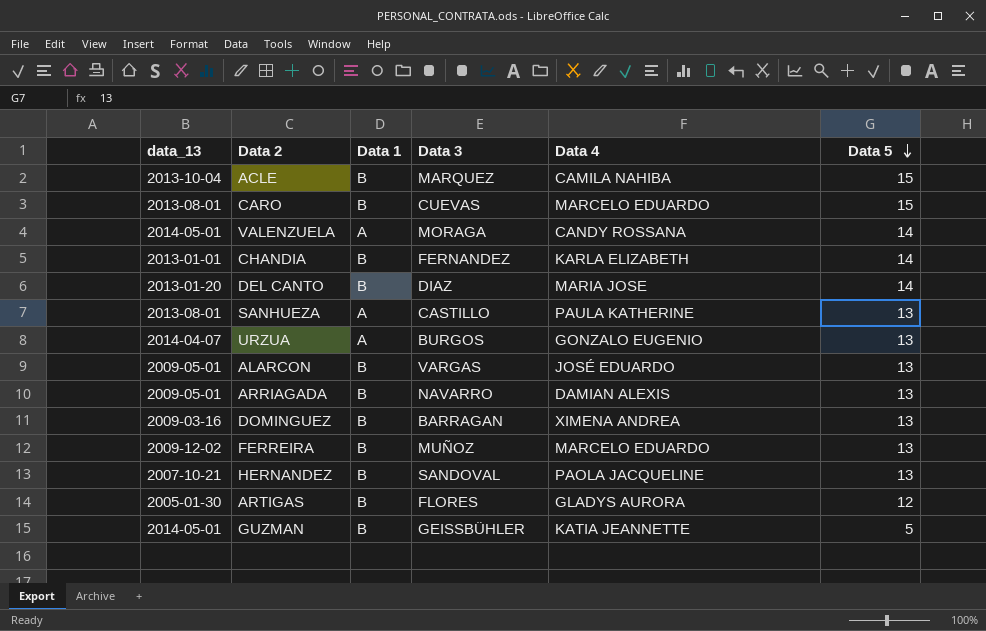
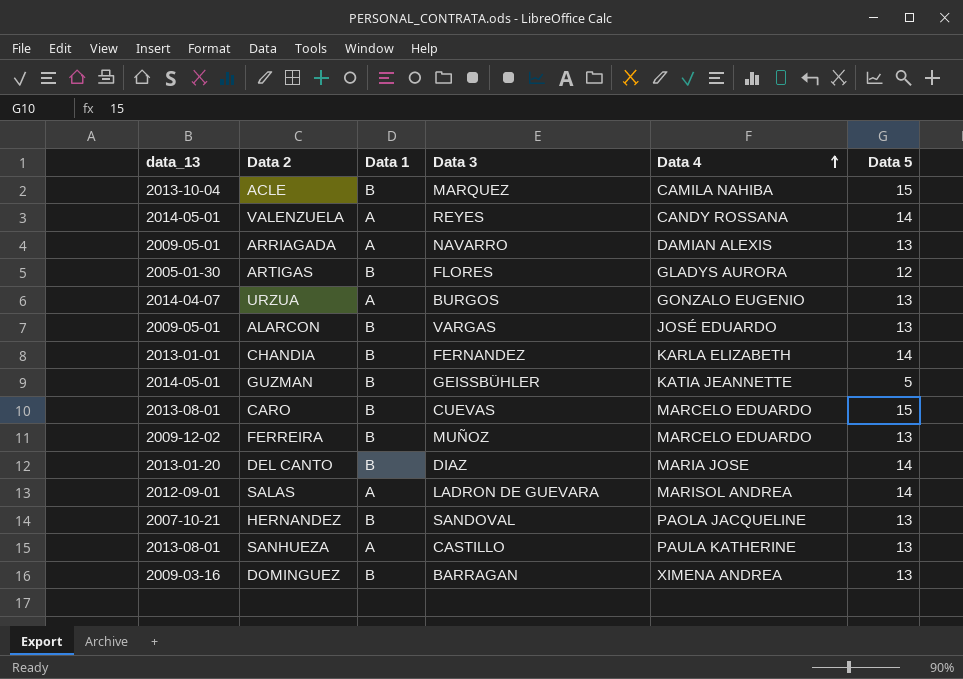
row order: Data 5 descending -> Data 4 ascending
VALENZUELA | Data 3: MORAGA -> REYES
ARRIAGADA | Data 1: B -> A
row SALAS: none -> 2012-09-01 | A | LADRON DE GUEVARA | MARISOL ANDREA | 14

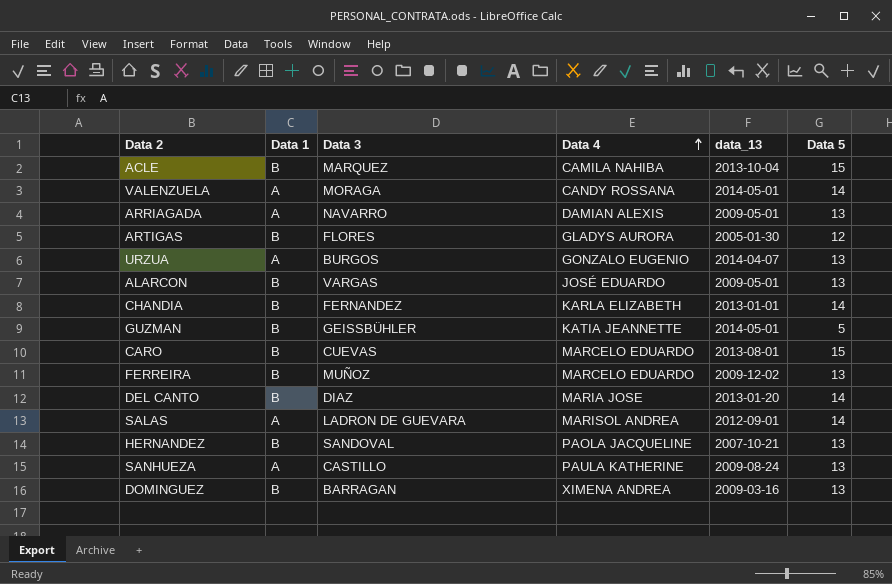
column data_13 | position: 1 -> 5
VALENZUELA | Data 3: REYES -> MORAGA
SANHUEZA | data_13: 2013-08-01 -> 2009-08-24

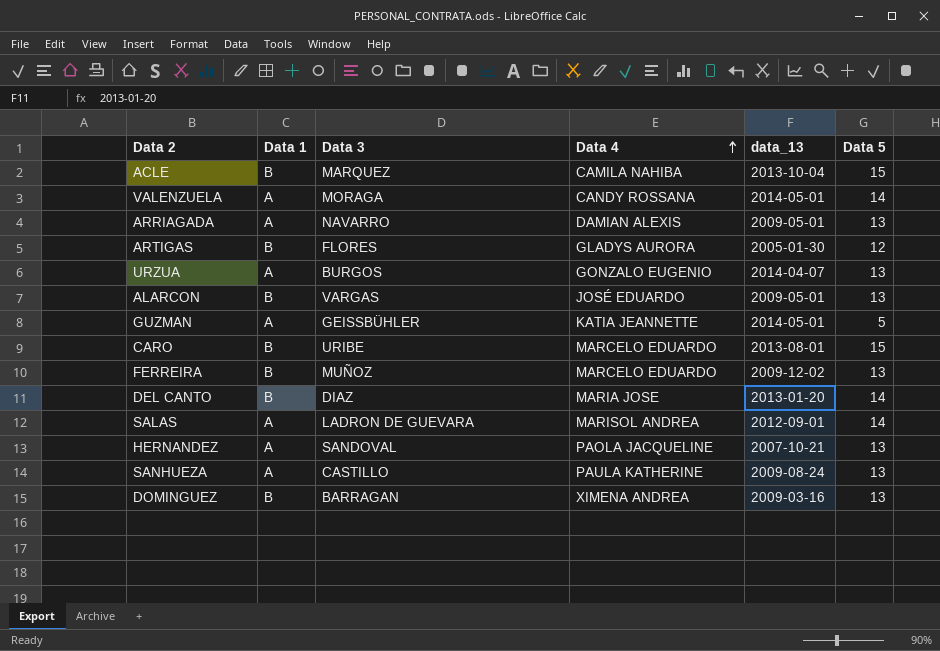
row CHANDIA: B | FERNANDEZ | KARLA ELIZABETH | 2013-01-01 | 14 -> none
GUZMAN | Data 1: B -> A
CARO | Data 3: CUEVAS -> URIBE
HERNANDEZ | Data 1: B -> A

